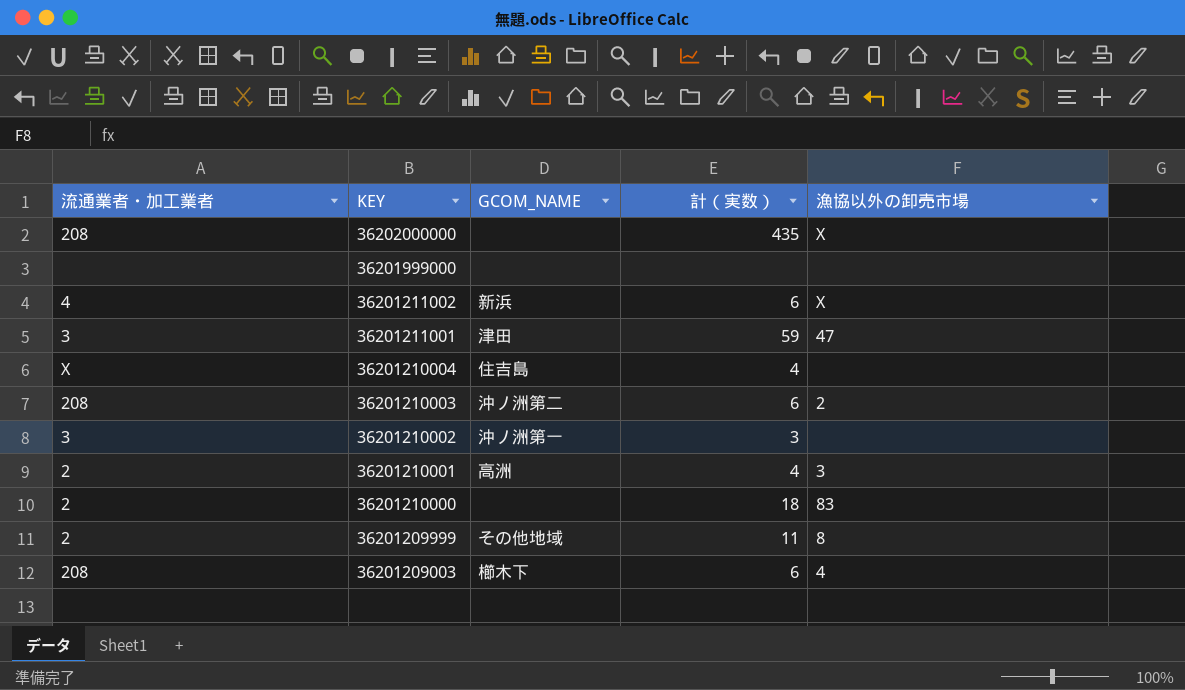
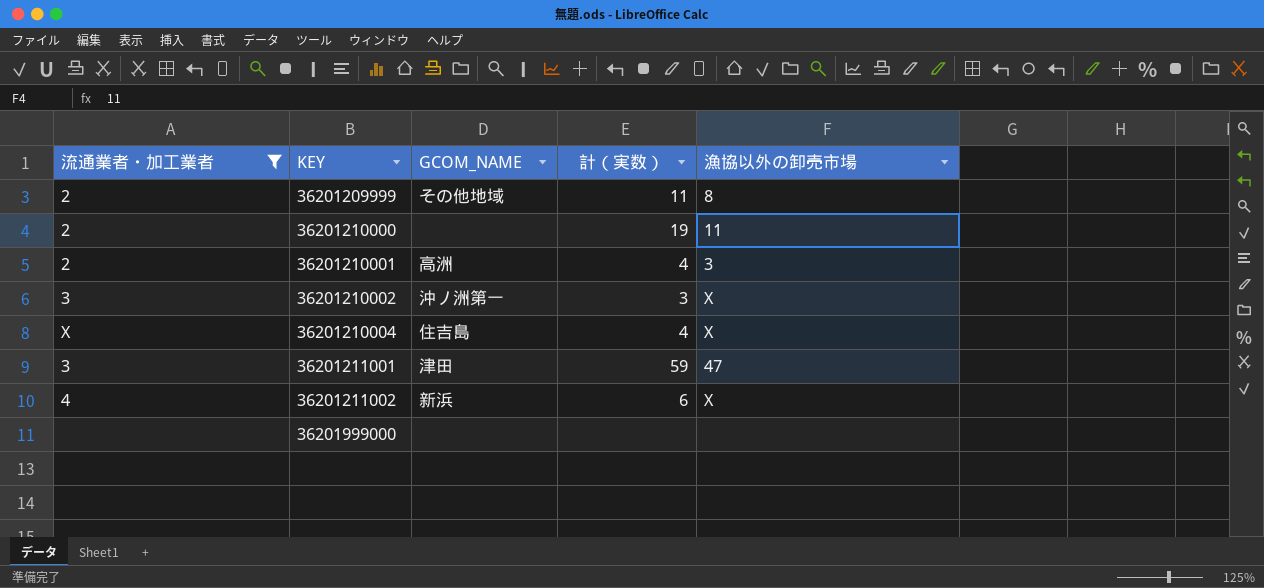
filter: none -> 流通業者・加工業者 != 208
row order: KEY descending -> KEY ascending
36201210000 | 計（実数）: 18 -> 19
36201210000 | 漁協以外の卸売市場: 83 -> 11
36201210002 | 漁協以外の卸売市場: none -> X
36201210004 | 漁協以外の卸売市場: none -> X

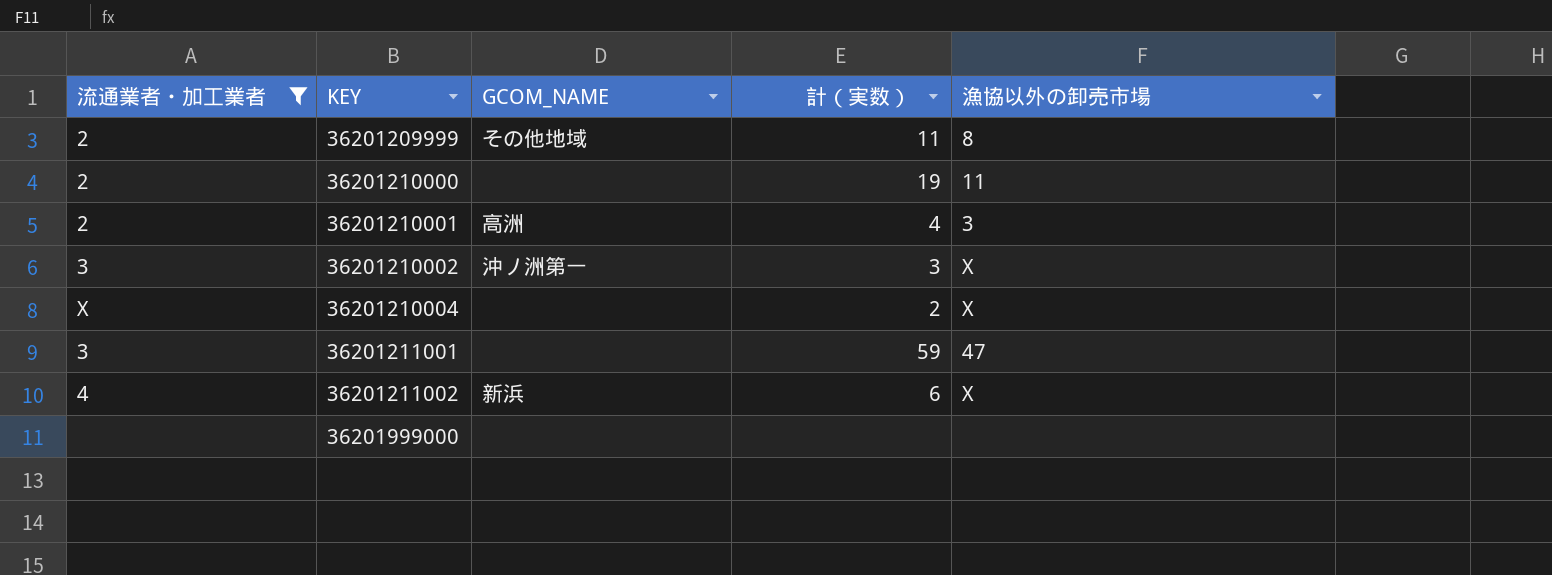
36201210004 | GCOM_NAME: 住吉島 -> none
36201210004 | 計（実数）: 4 -> 2
36201211001 | GCOM_NAME: 津田 -> none

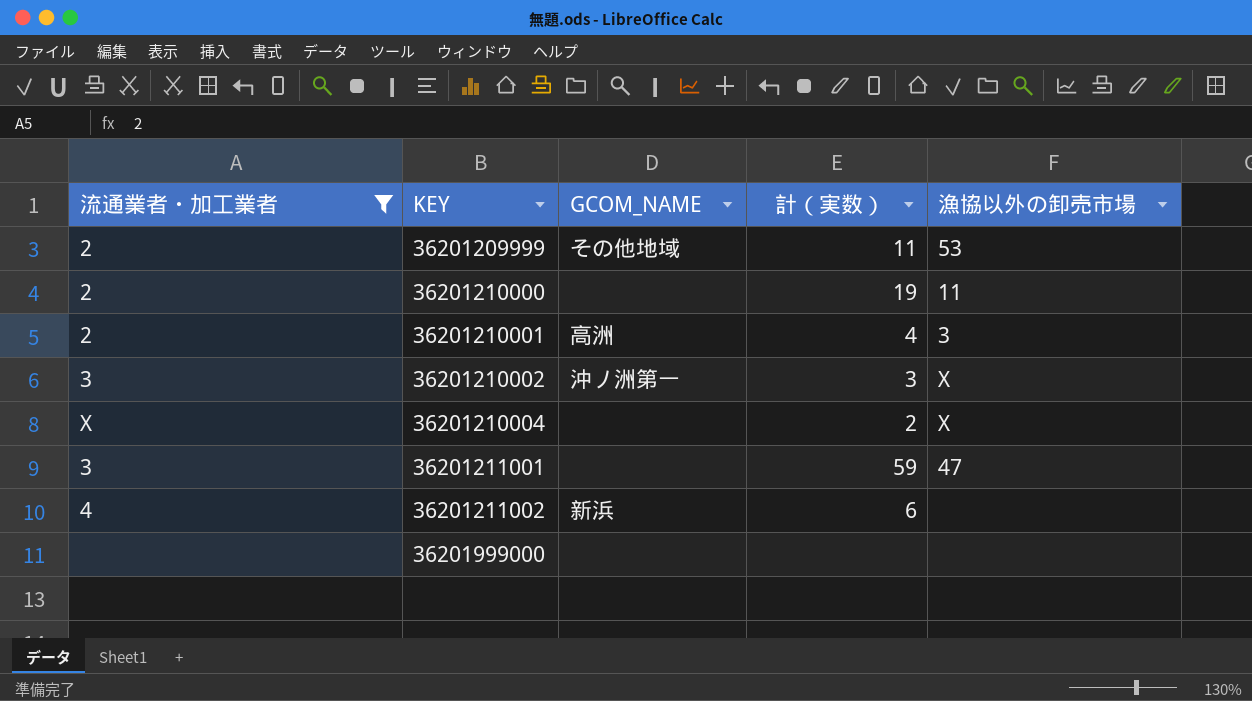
36201209999 | 漁協以外の卸売市場: 8 -> 53
36201211002 | 漁協以外の卸売市場: X -> none

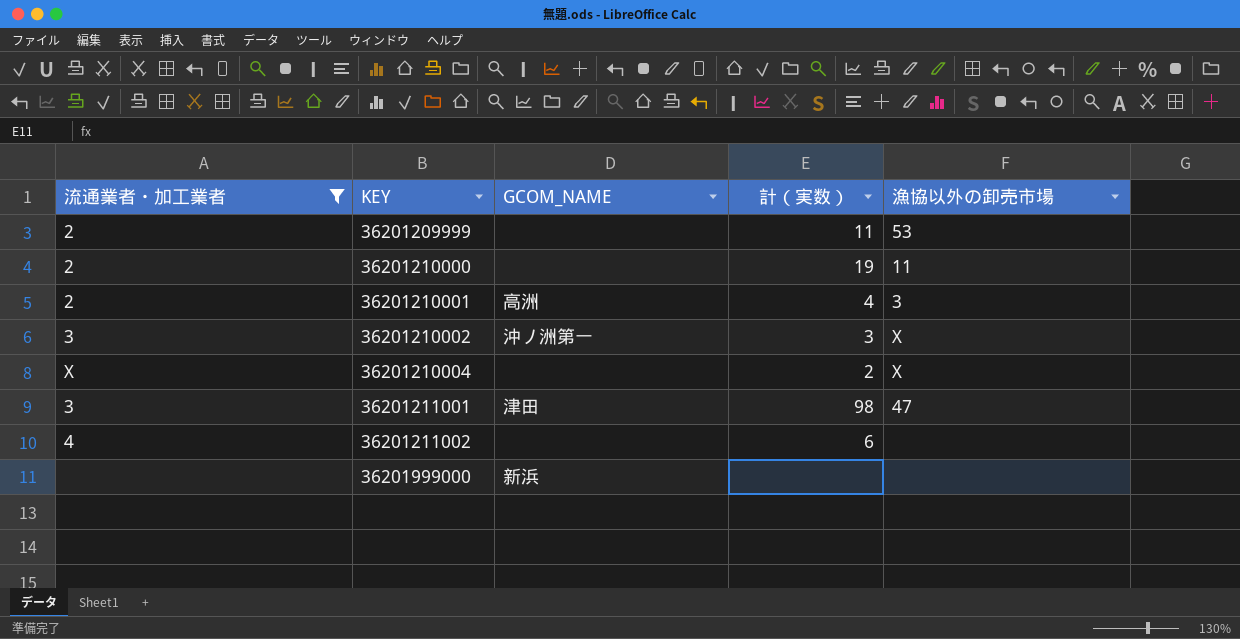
36201209999 | GCOM_NAME: その他地域 -> none
36201211001 | GCOM_NAME: none -> 津田
36201211001 | 計（実数）: 59 -> 98
36201211002 | GCOM_NAME: 新浜 -> none
36201999000 | GCOM_NAME: none -> 新浜

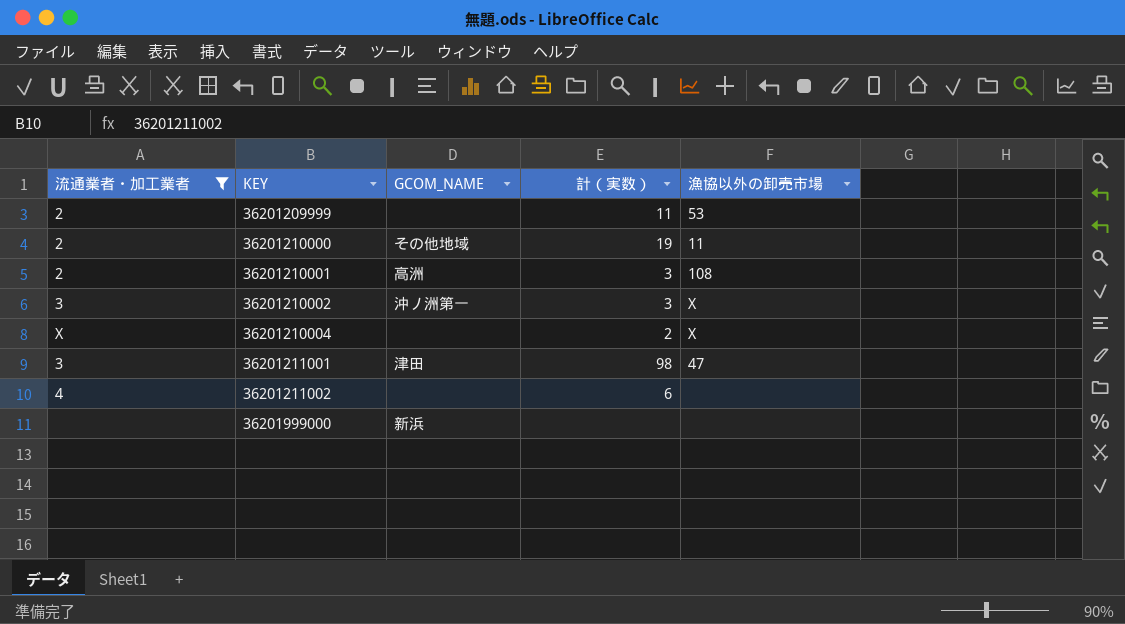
36201210000 | GCOM_NAME: none -> その他地域
36201210001 | 計（実数）: 4 -> 3
36201210001 | 漁協以外の卸売市場: 3 -> 108

